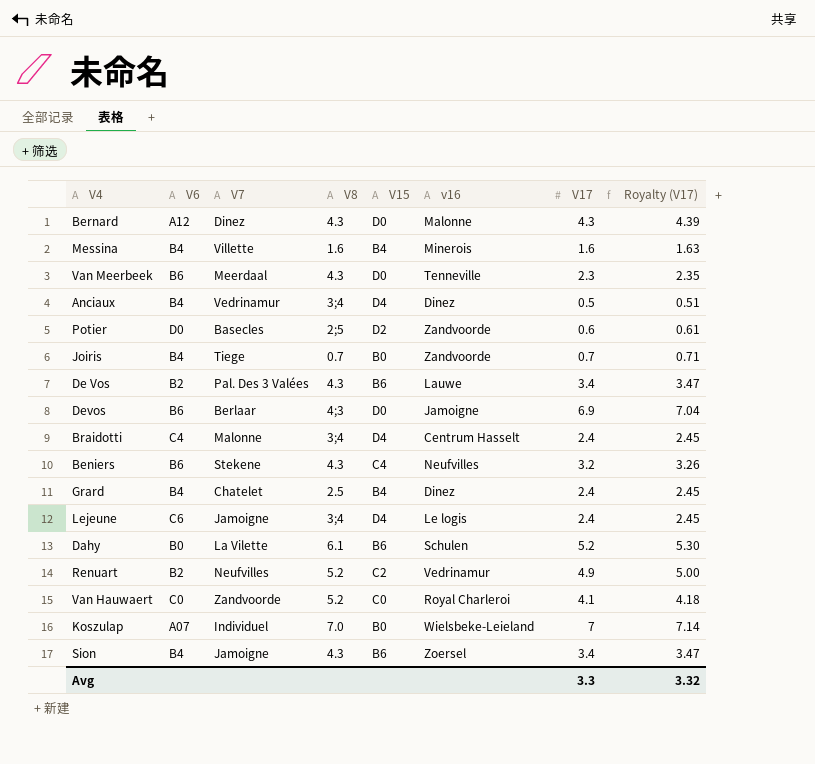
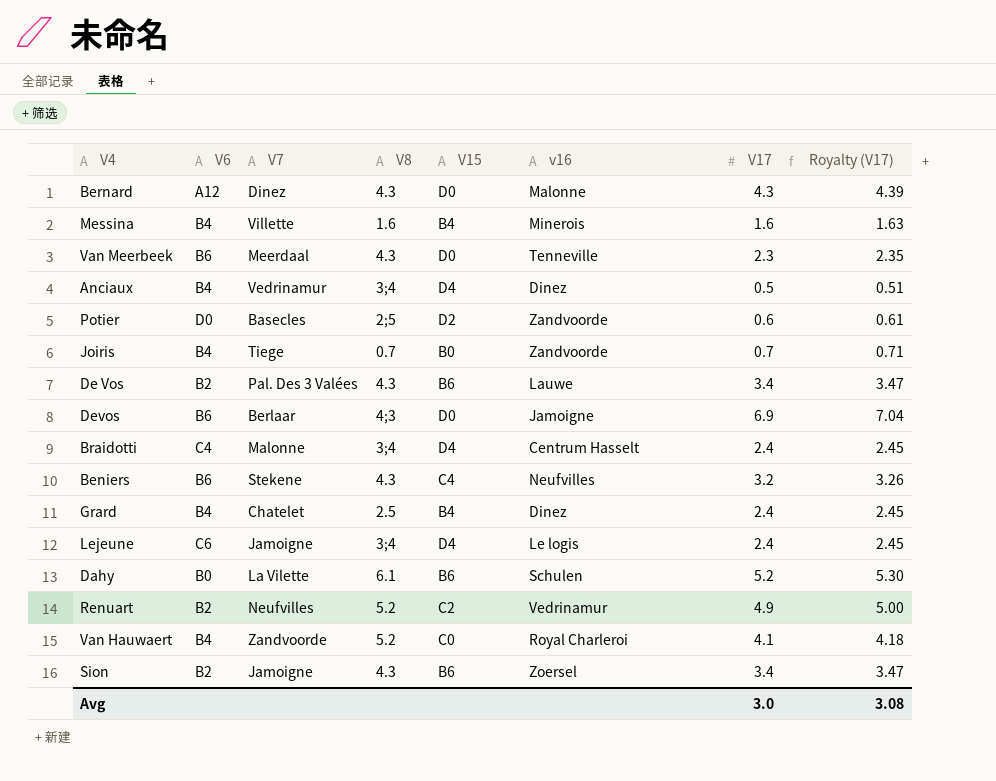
row Koszulap: A07 | Individuel | 7.0 | B0 | Wielsbeke-Leieland | 7 | 7.14 -> none
Van Hauwaert | V6: C0 -> B4
Sion | V6: B4 -> B2
Avg | V17: 3.3 -> 3.0
Avg | Royalty (V17): 3.32 -> 3.08

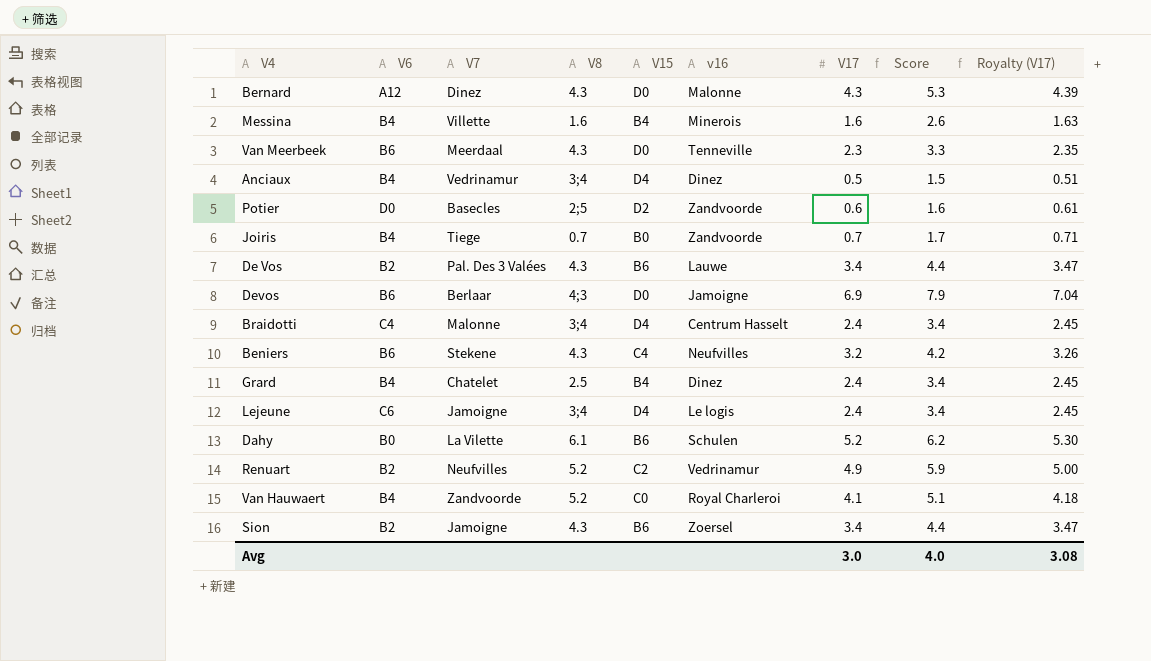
column Score | formula: none -> [V17] + 1

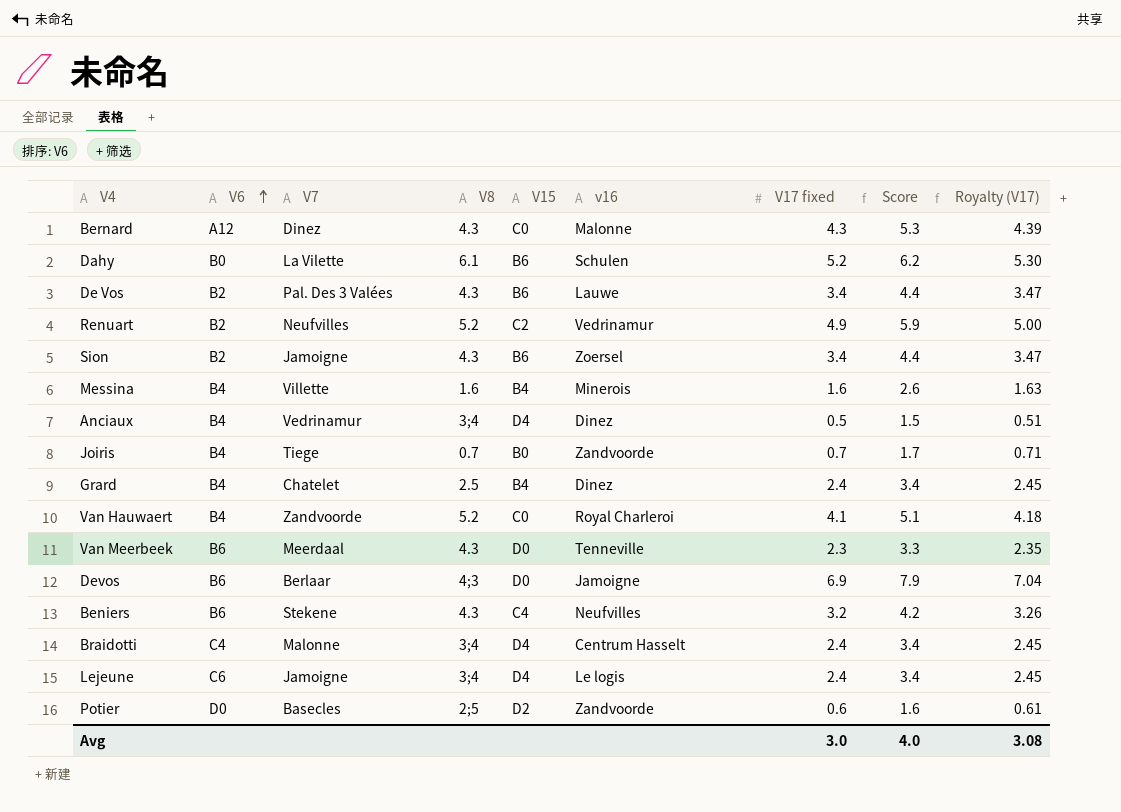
row order: none -> V6 ascending
column name: V17 -> V17 fixed
Bernard | V15: D0 -> C0

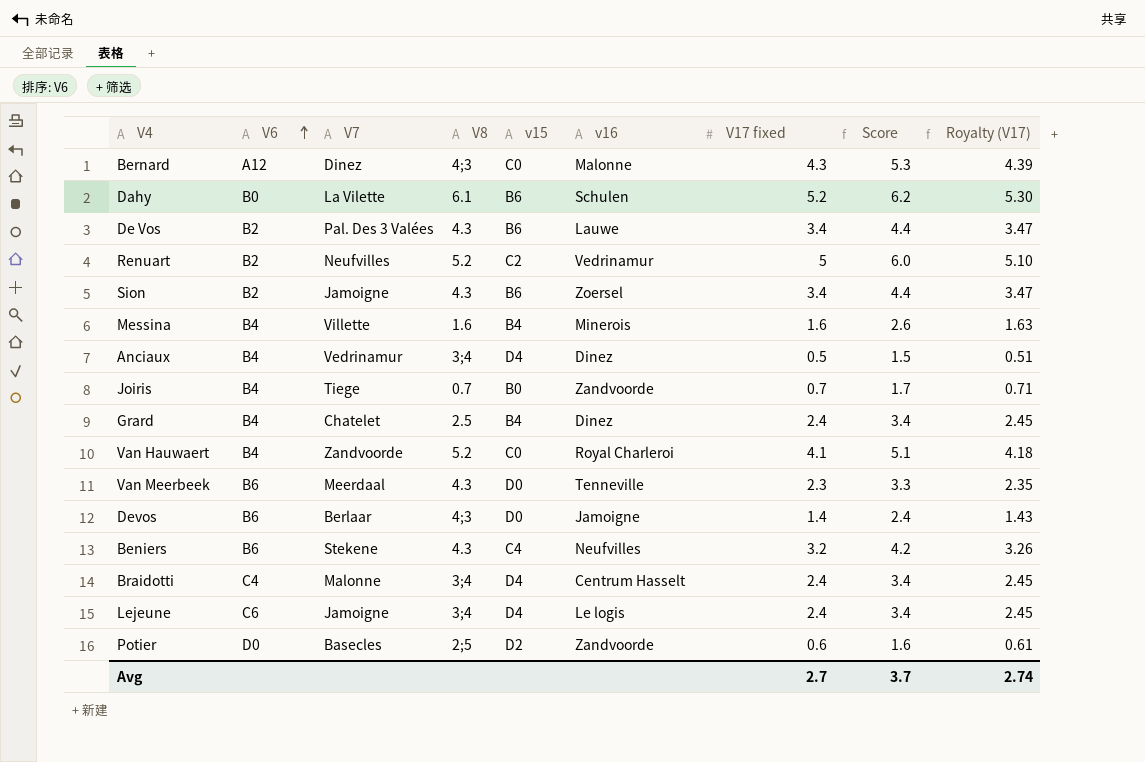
column name: V15 -> v15
Bernard | V8: 4.3 -> 4;3
Renuart | V17 fixed: 4.9 -> 5
Renuart | Score: 5.9 -> 6.0
Renuart | Royalty (V17): 5.00 -> 5.10
Devos | V17 fixed: 6.9 -> 1.4
Devos | Score: 7.9 -> 2.4
Devos | Royalty (V17): 7.04 -> 1.43
Avg | V17 fixed: 3.0 -> 2.7
Avg | Score: 4.0 -> 3.7
Avg | Royalty (V17): 3.08 -> 2.74

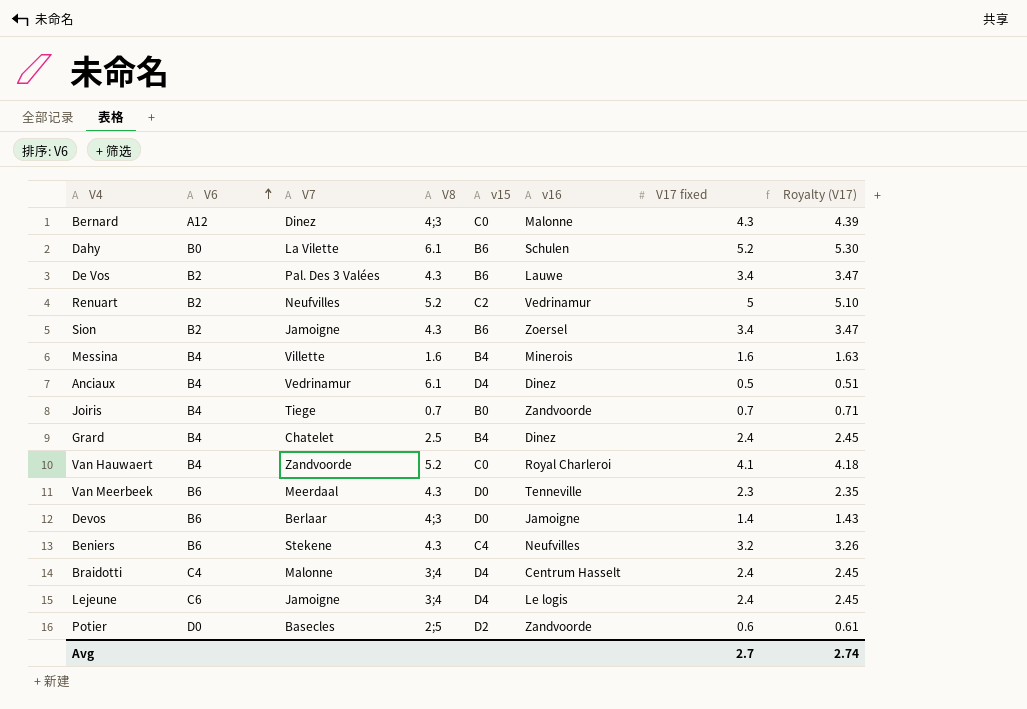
column Score | formula: [V17 fixed] + 1 -> none
Anciaux | V8: 3;4 -> 6.1

